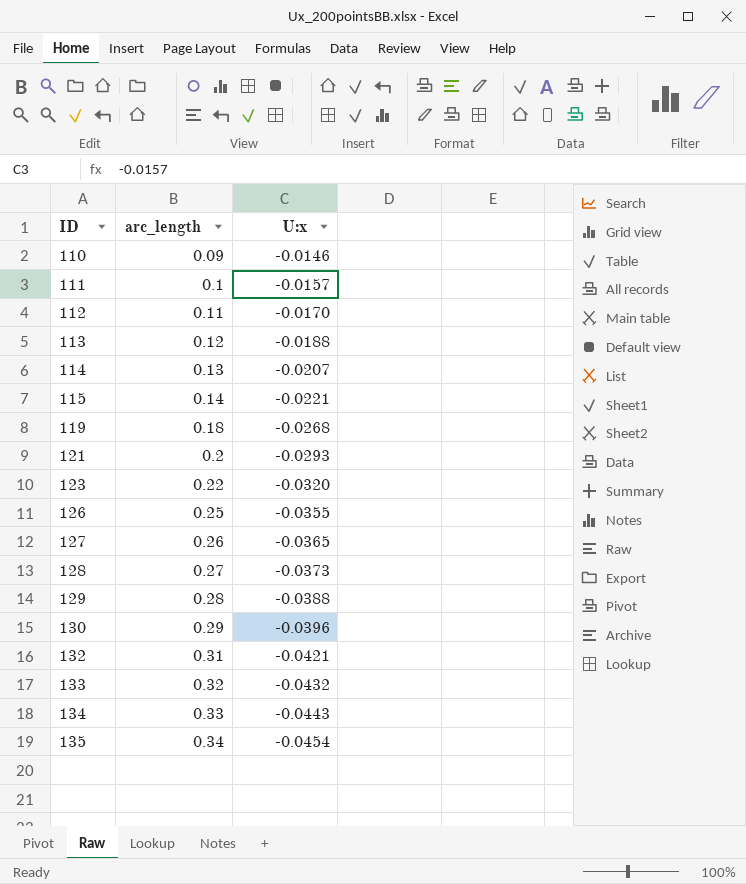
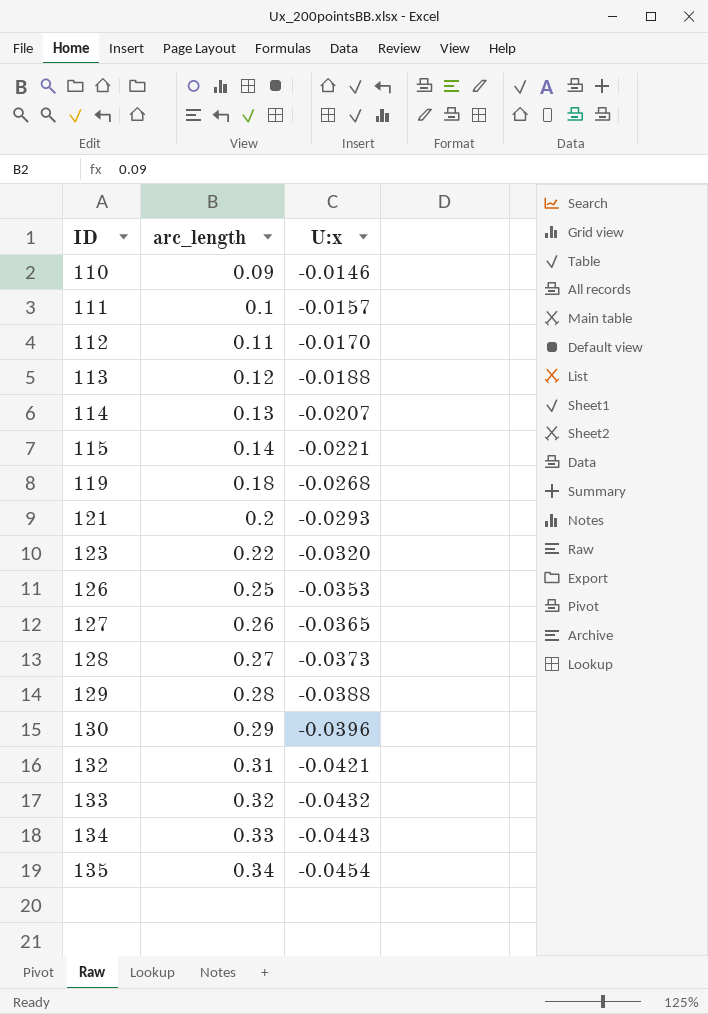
126 | U:x: -0.0355 -> -0.0353

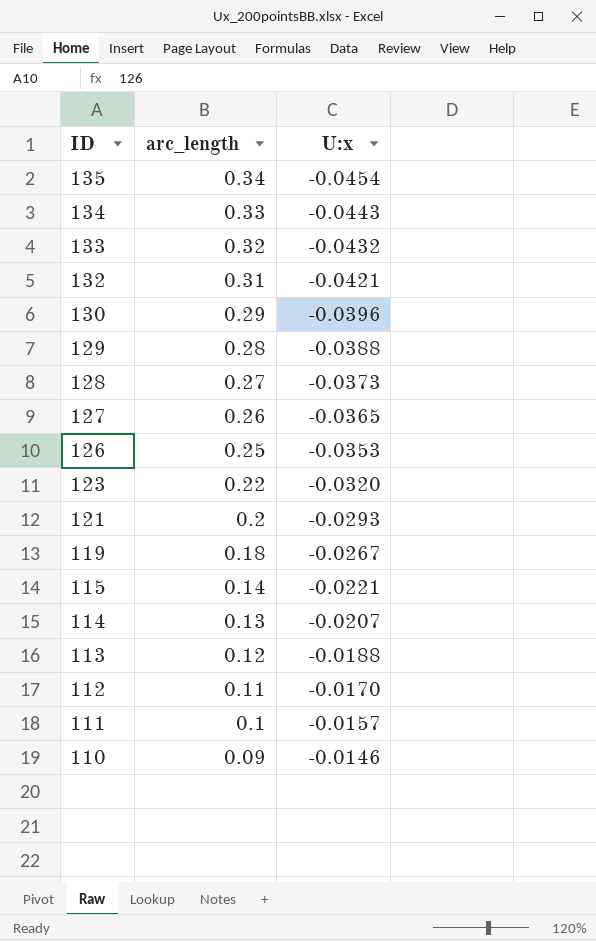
row order: ID ascending -> ID descending
119 | U:x: -0.0268 -> -0.0267

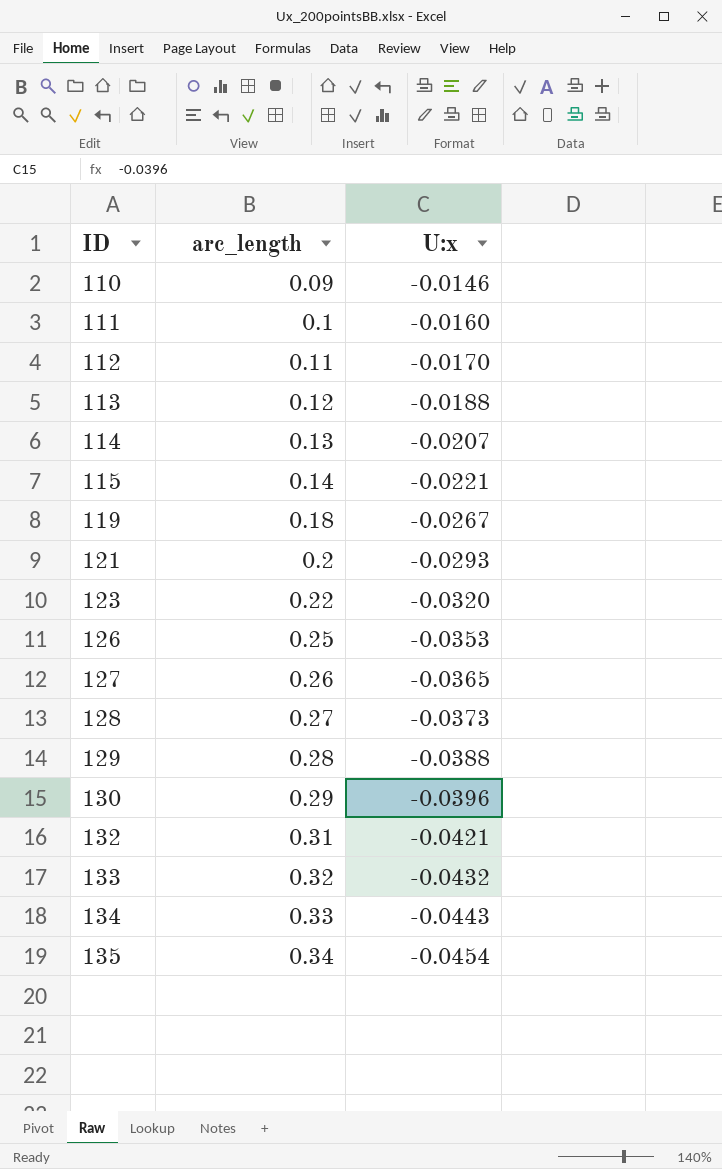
row order: ID descending -> ID ascending
111 | U:x: -0.0157 -> -0.0160

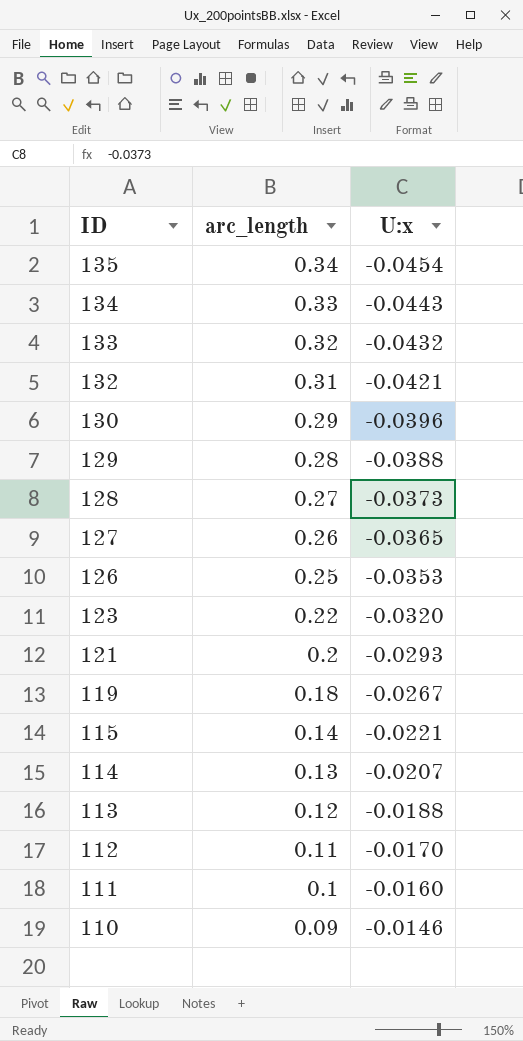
row order: ID ascending -> ID descending

